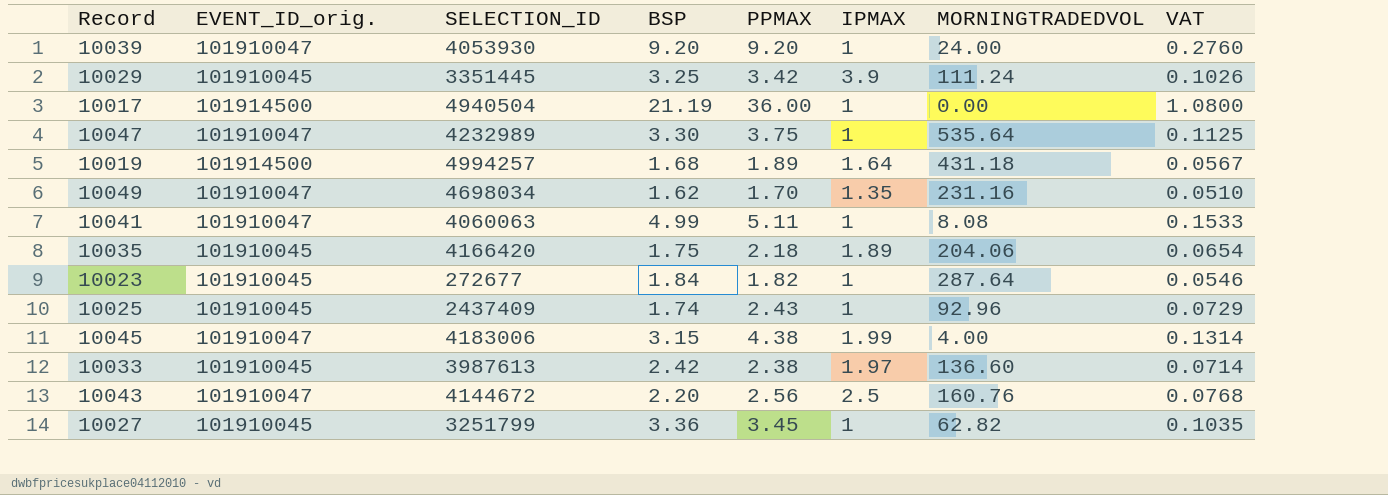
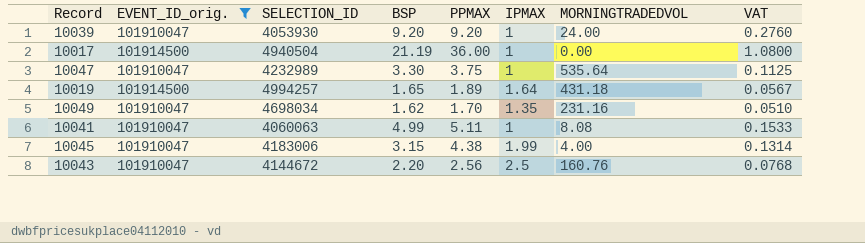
filter: none -> EVENT_ID_orig. != 101910045
10019 | BSP: 1.68 -> 1.65

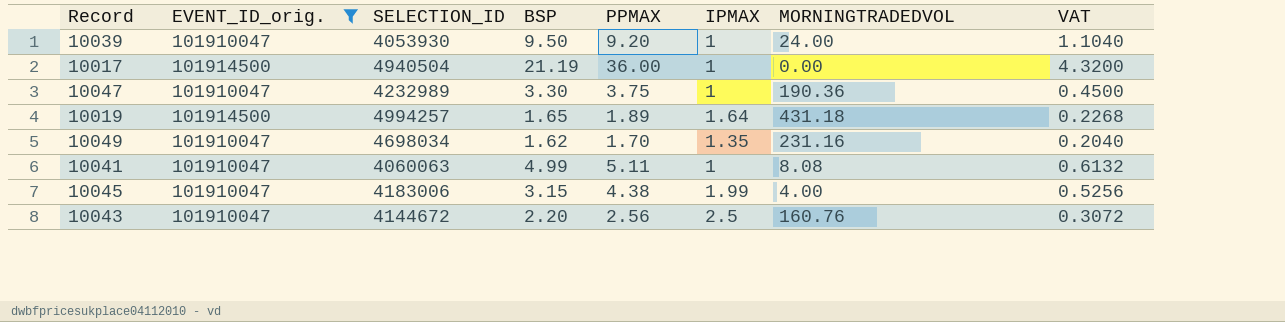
column VAT | formula: [PPMAX] * 0.03 -> [PPMAX] * 0.12
10039 | BSP: 9.20 -> 9.50
10047 | MORNINGTRADEDVOL: 535.64 -> 190.36

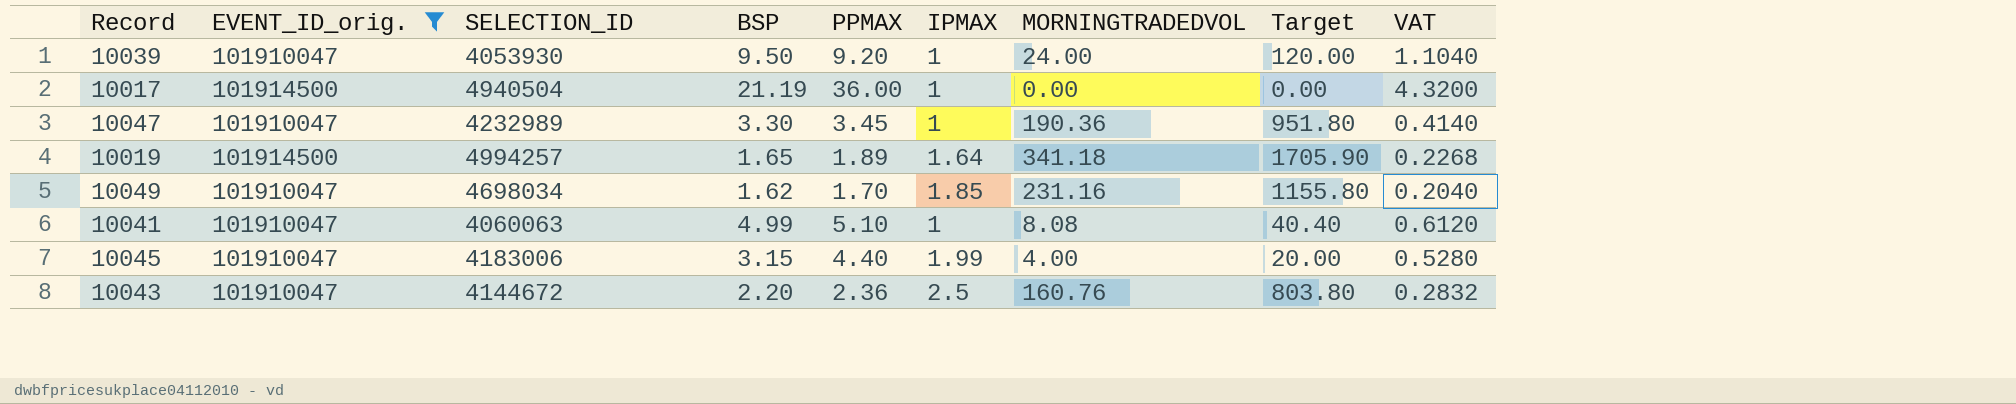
column Target | formula: none -> [MORNINGTRADEDVOL] * 5
10047 | PPMAX: 3.75 -> 3.45
10047 | VAT: 0.4500 -> 0.4140
10019 | MORNINGTRADEDVOL: 431.18 -> 341.18
10049 | IPMAX: 1.35 -> 1.85
10041 | PPMAX: 5.11 -> 5.10
10041 | VAT: 0.6132 -> 0.6120
10045 | PPMAX: 4.38 -> 4.40
10045 | VAT: 0.5256 -> 0.5280
10043 | PPMAX: 2.56 -> 2.36
10043 | VAT: 0.3072 -> 0.2832

